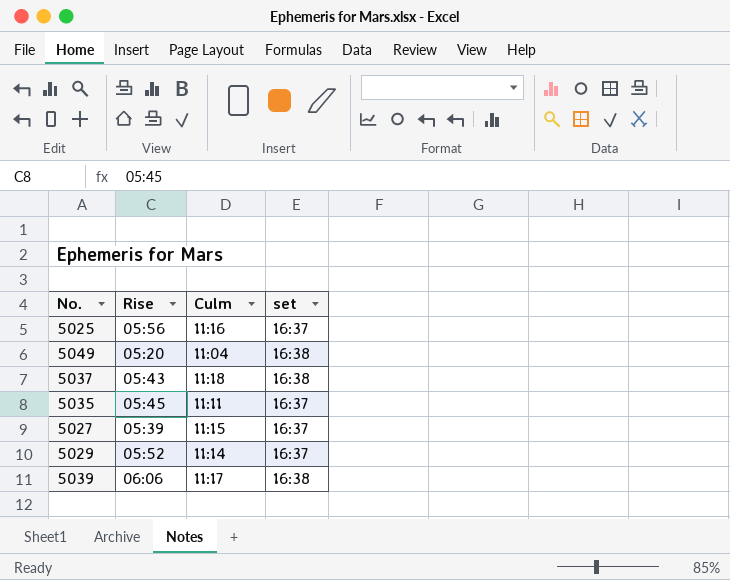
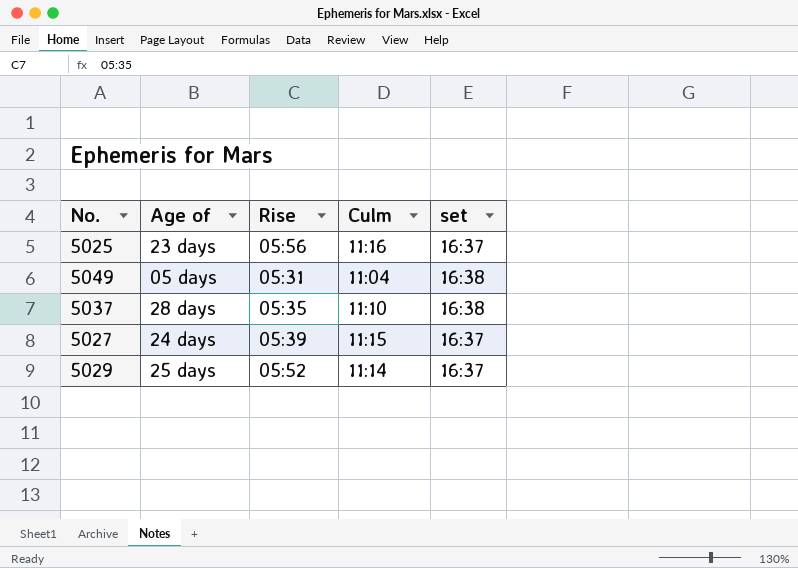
column Age of | position: none -> 2
row 5035: 05:45 | 11:11 | 16:37 -> none
row 5039: 06:06 | 11:17 | 16:38 -> none
5049 | Rise: 05:20 -> 05:31
5037 | Rise: 05:43 -> 05:35
5037 | Culm: 11:18 -> 11:10

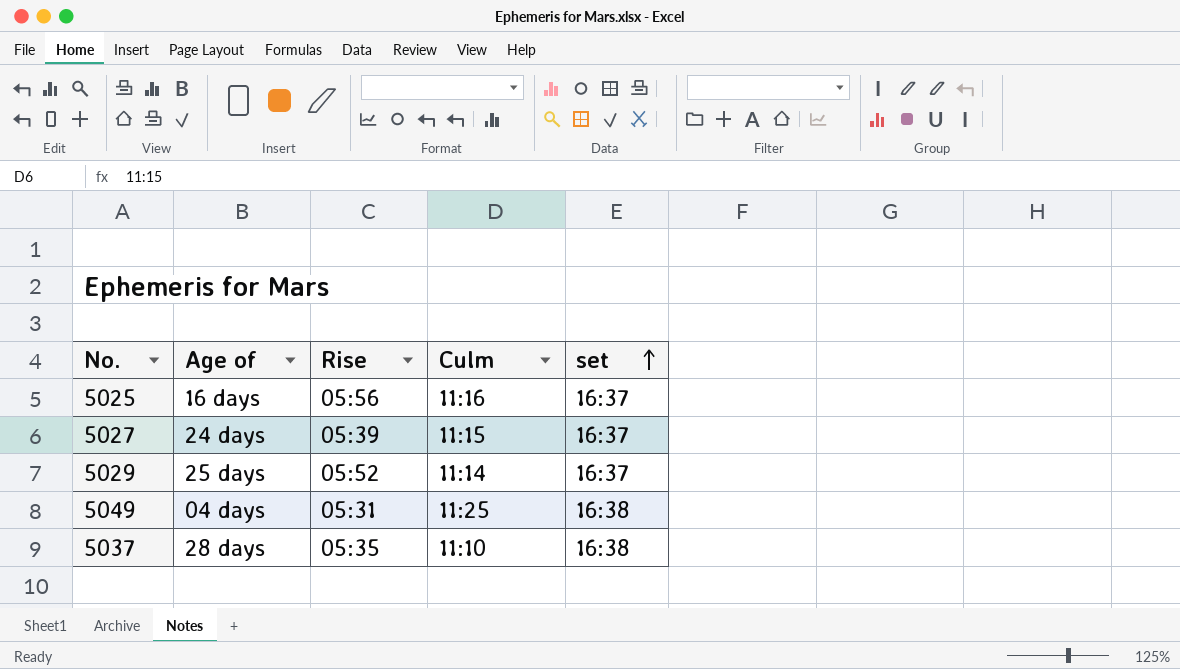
row order: none -> set ascending
5025 | Age of: 23 days -> 16 days
5049 | Age of: 05 days -> 04 days
5049 | Culm: 11:04 -> 11:25

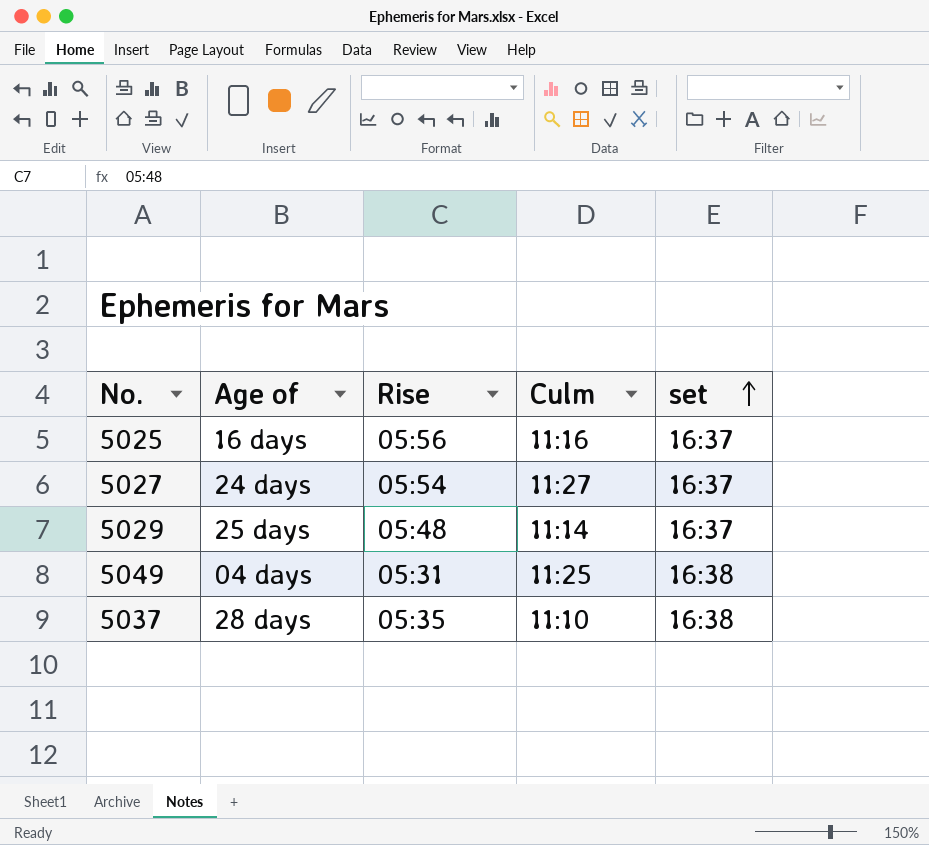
5027 | Rise: 05:39 -> 05:54
5027 | Culm: 11:15 -> 11:27
5029 | Rise: 05:52 -> 05:48

